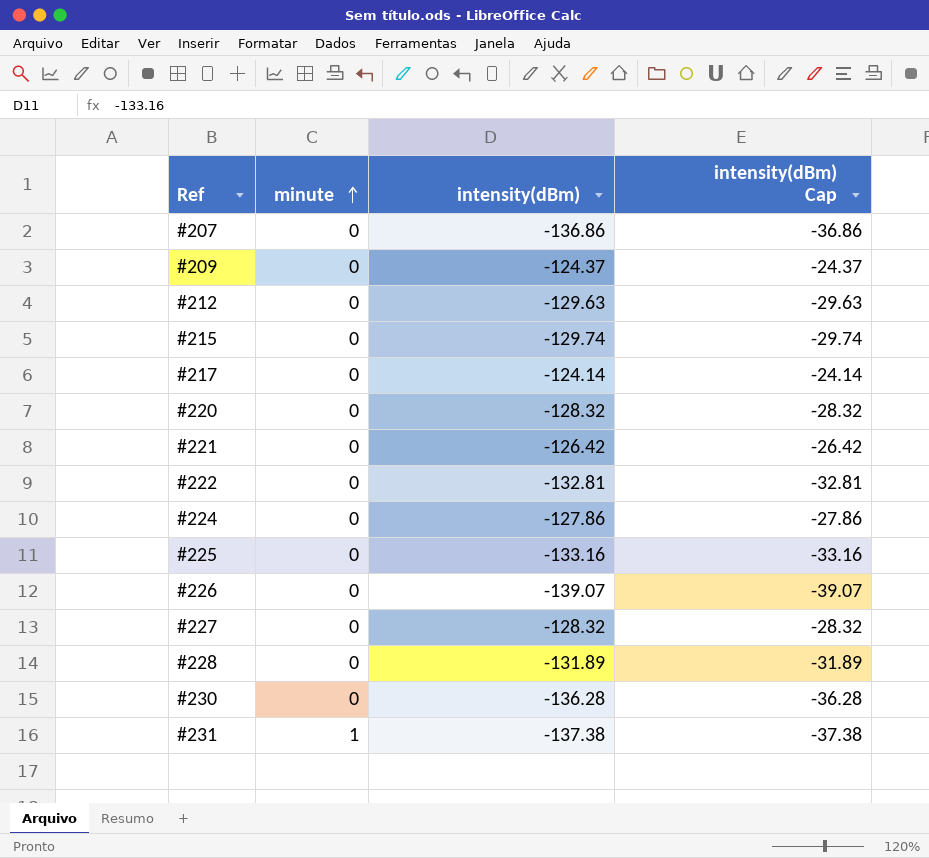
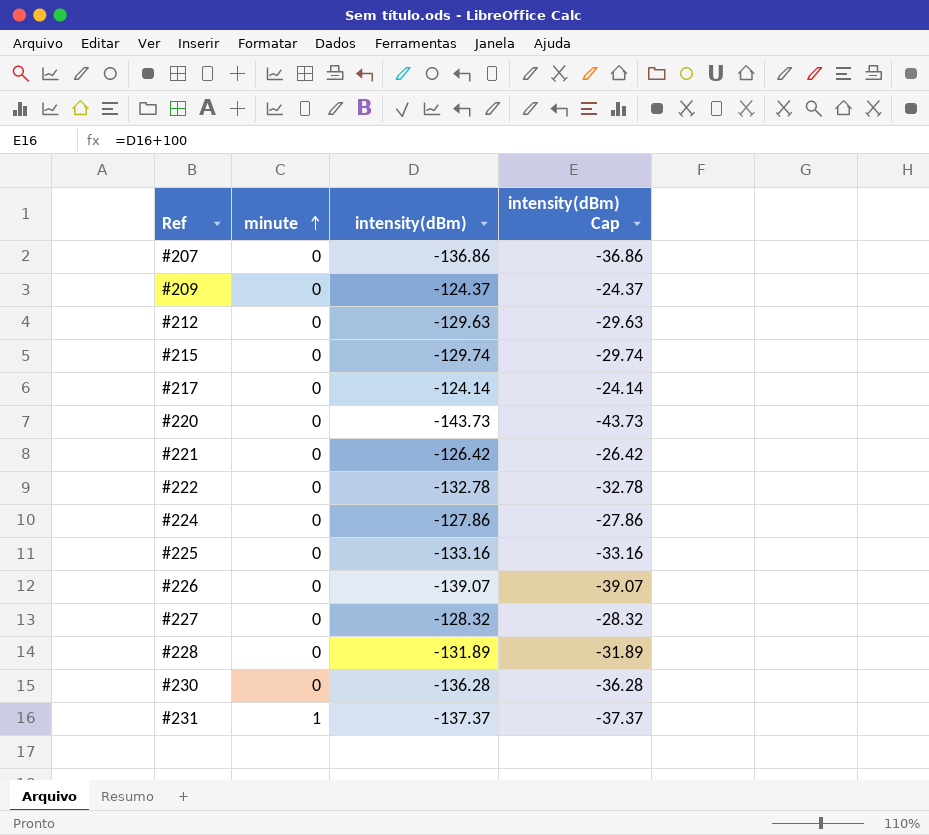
#220 | intensity(dBm): -128.32 -> -143.73
#220 | intensity(dBm) Cap: -28.32 -> -43.73
#222 | intensity(dBm): -132.81 -> -132.78
#222 | intensity(dBm) Cap: -32.81 -> -32.78
#231 | intensity(dBm): -137.38 -> -137.37
#231 | intensity(dBm) Cap: -37.38 -> -37.37

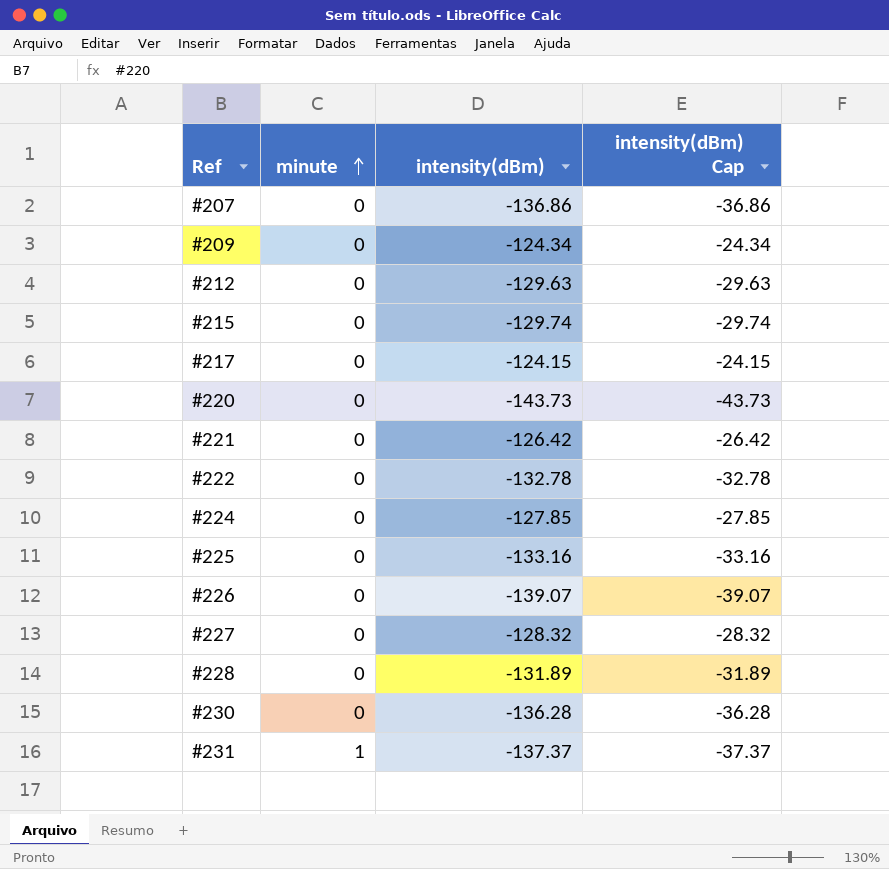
#209 | intensity(dBm): -124.37 -> -124.34
#209 | intensity(dBm) Cap: -24.37 -> -24.34
#217 | intensity(dBm): -124.14 -> -124.15
#217 | intensity(dBm) Cap: -24.14 -> -24.15
#224 | intensity(dBm): -127.86 -> -127.85
#224 | intensity(dBm) Cap: -27.86 -> -27.85

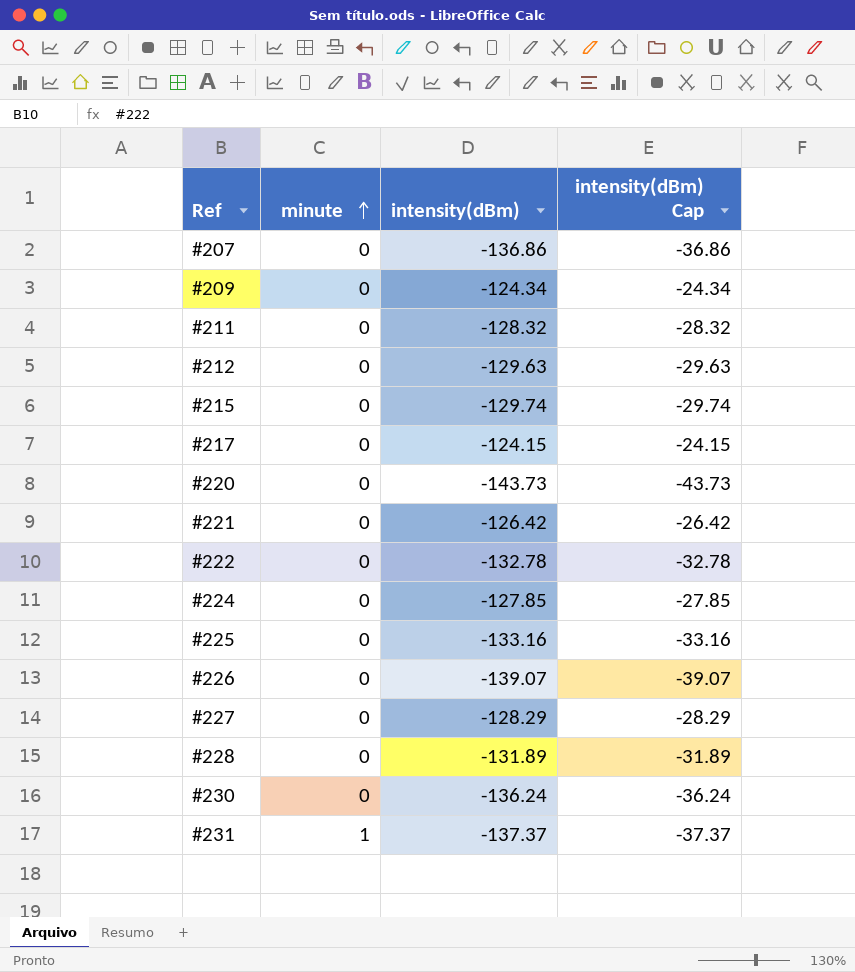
row #211: none -> 0 | -128.32 | -28.32
#227 | intensity(dBm): -128.32 -> -128.29
#227 | intensity(dBm) Cap: -28.32 -> -28.29
#230 | intensity(dBm): -136.28 -> -136.24
#230 | intensity(dBm) Cap: -36.28 -> -36.24

